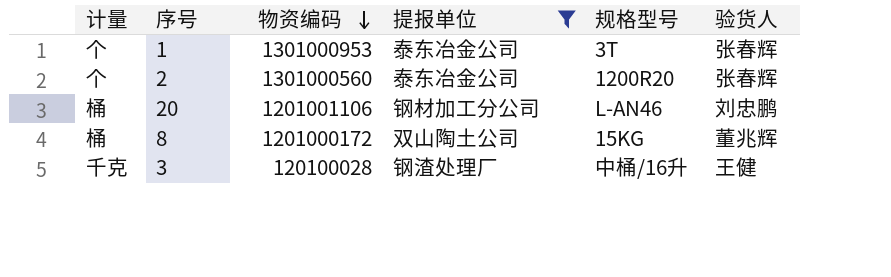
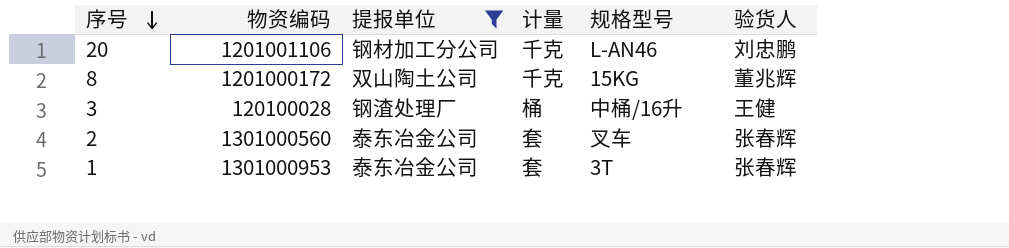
row order: 物资编码 descending -> 序号 descending
column 计量 | position: 1 -> 4
20 | 计量: 桶 -> 千克
8 | 计量: 桶 -> 千克
3 | 计量: 千克 -> 桶
2 | 计量: 个 -> 套
2 | 规格型号: 1200R20 -> 叉车
1 | 计量: 个 -> 套

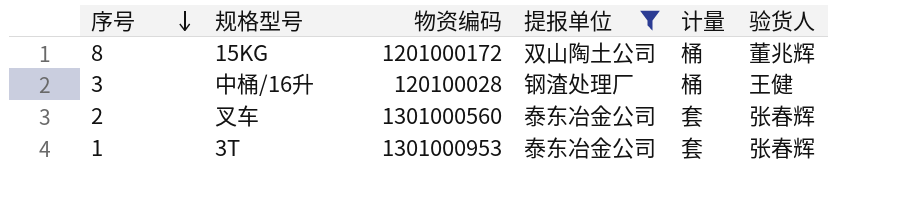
column 规格型号 | position: 5 -> 2
row 20: 1201001106 | 钢材加工分公司 | 千克 | L-AN46 | 刘忠鹏 -> none
8 | 计量: 千克 -> 桶

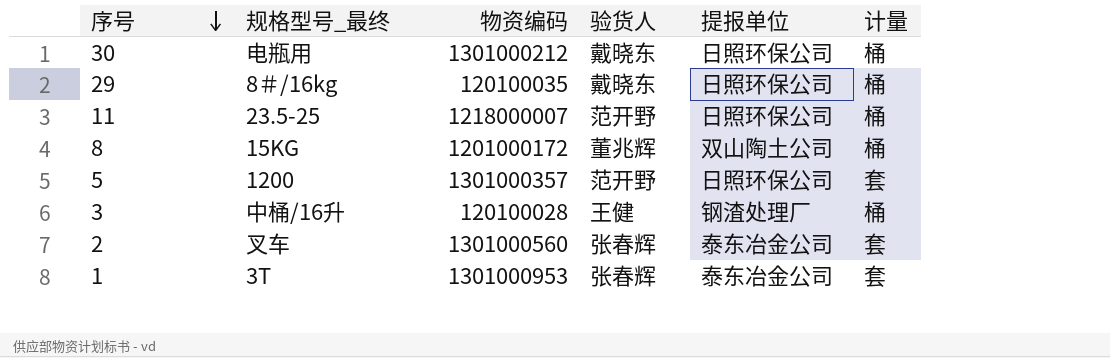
filter: 提报单位 != 日照环保公司 -> none
column name: 规格型号 -> 规格型号_最终
column 验货人 | position: 6 -> 4

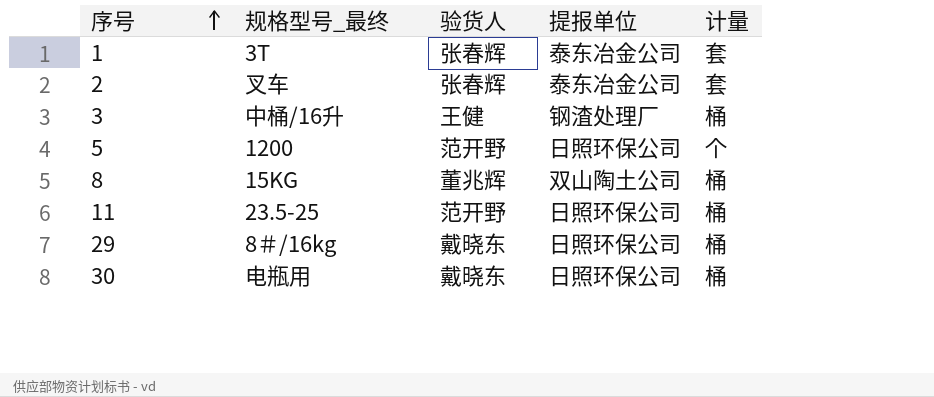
row order: 序号 descending -> 序号 ascending
column 物资编码 | position: 3 -> none
5 | 计量: 套 -> 个

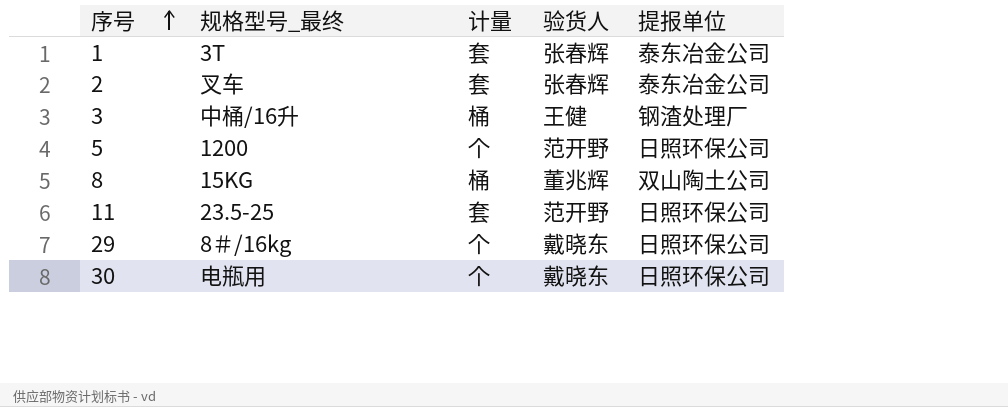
column 计量 | position: 5 -> 3
11 | 计量: 桶 -> 套
29 | 计量: 桶 -> 个
30 | 计量: 桶 -> 个

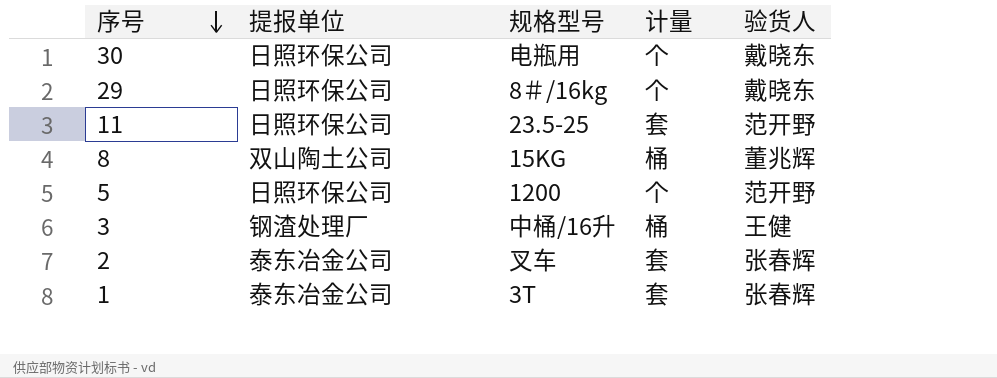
row order: 序号 ascending -> 序号 descending
column 提报单位 | position: 5 -> 2
column name: 规格型号_最终 -> 规格型号

